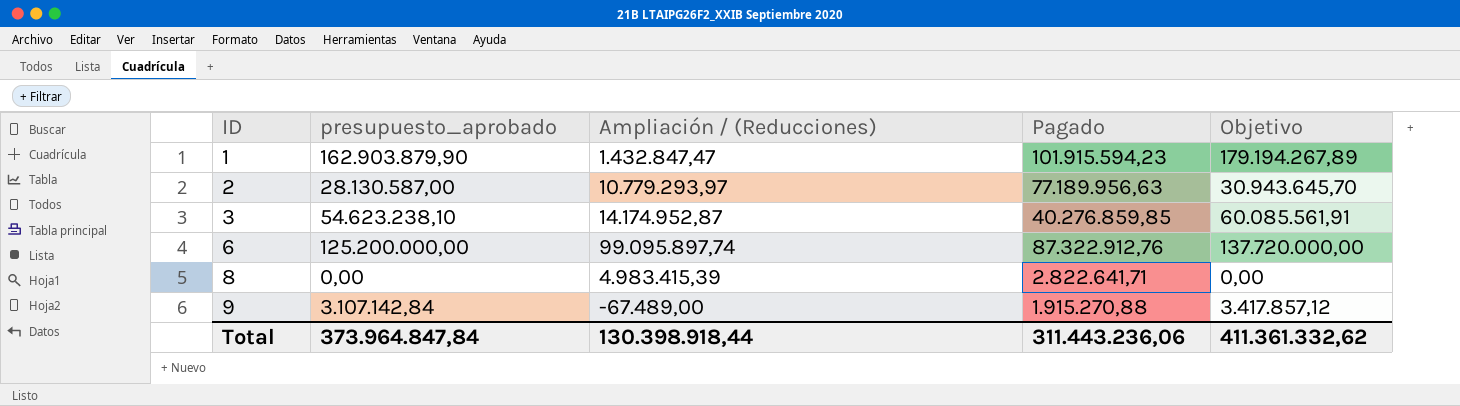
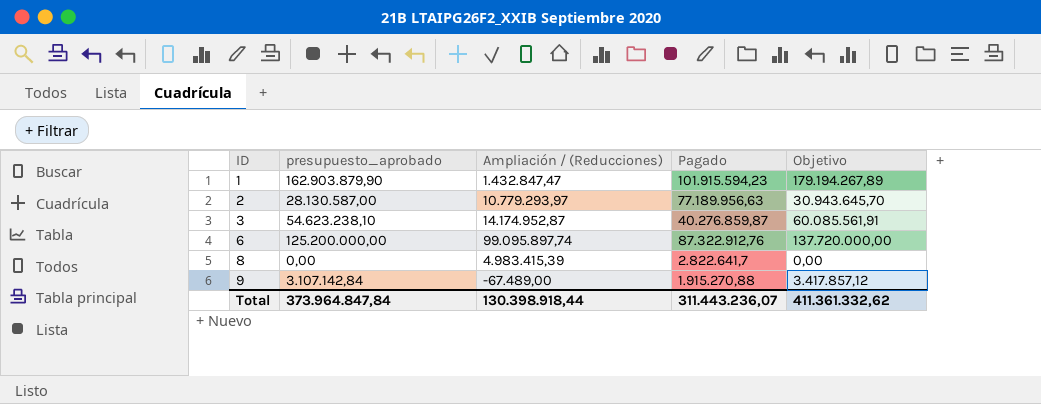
3 | Pagado: 40.276.859,85 -> 40.276.859,87
8 | Pagado: 2.822.641,71 -> 2.822.641,7
Total | Pagado: 311.443.236,06 -> 311.443.236,07

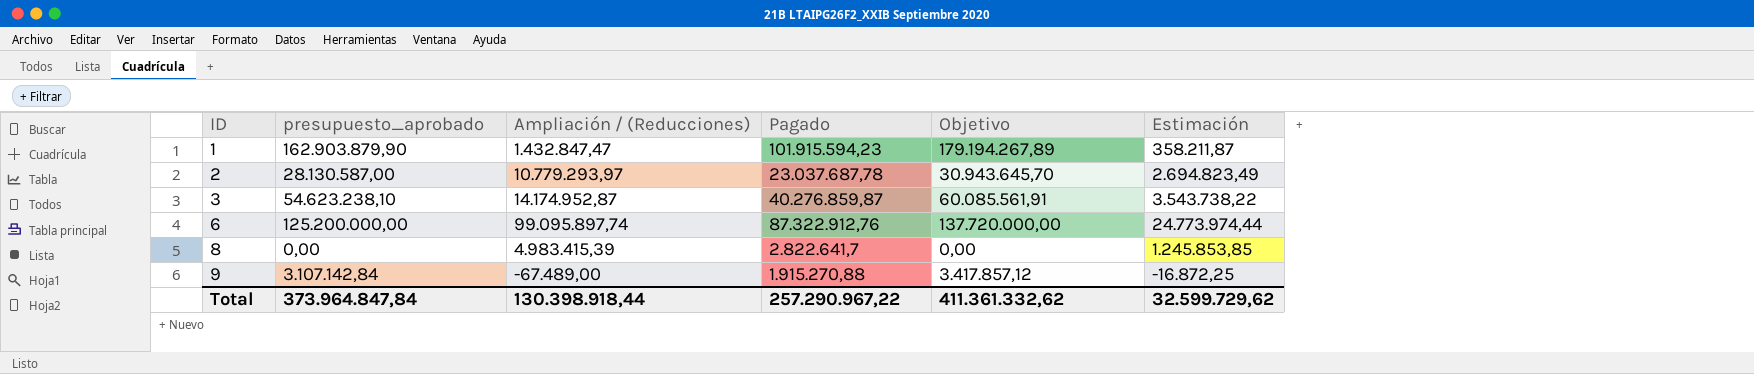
column Estimación | formula: none -> [Ampliación / (Reducciones)] * 0,25
2 | Pagado: 77.189.956,63 -> 23.037.687,78
Total | Pagado: 311.443.236,07 -> 257.290.967,22

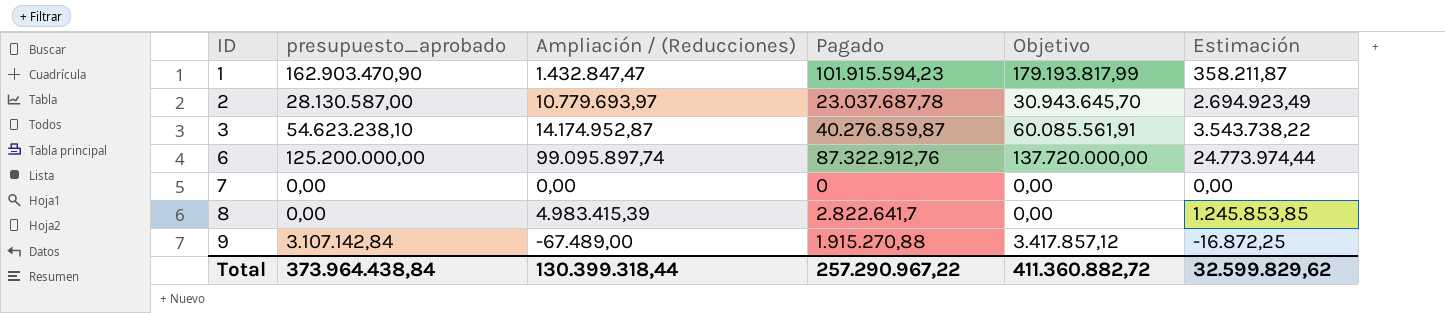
1 | presupuesto_aprobado: 162.903.879,90 -> 162.903.470,90
1 | Objetivo: 179.194.267,89 -> 179.193.817,99
2 | Ampliación / (Reducciones): 10.779.293,97 -> 10.779.693,97
2 | Estimación: 2.694.823,49 -> 2.694.923,49
row 7: none -> 0,00 | 0,00 | 0 | 0,00 | 0,00
Total | presupuesto_aprobado: 373.964.847,84 -> 373.964.438,84
Total | Ampliación / (Reducciones): 130.398.918,44 -> 130.399.318,44
Total | Objetivo: 411.361.332,62 -> 411.360.882,72
Total | Estimación: 32.599.729,62 -> 32.599.829,62

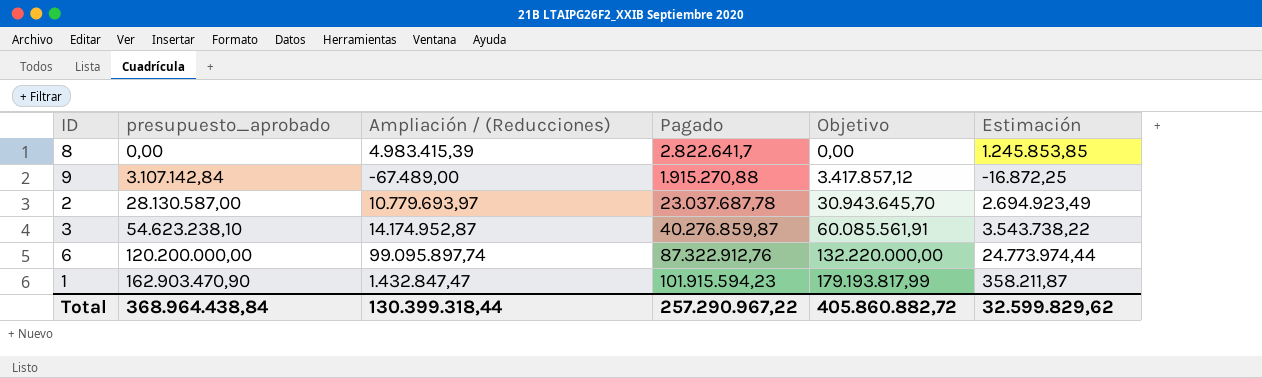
row order: ID ascending -> presupuesto_aprobado ascending
row 7: 0,00 | 0,00 | 0 | 0,00 | 0,00 -> none
6 | presupuesto_aprobado: 125.200.000,00 -> 120.200.000,00
6 | Objetivo: 137.720.000,00 -> 132.220.000,00
Total | presupuesto_aprobado: 373.964.438,84 -> 368.964.438,84
Total | Objetivo: 411.360.882,72 -> 405.860.882,72

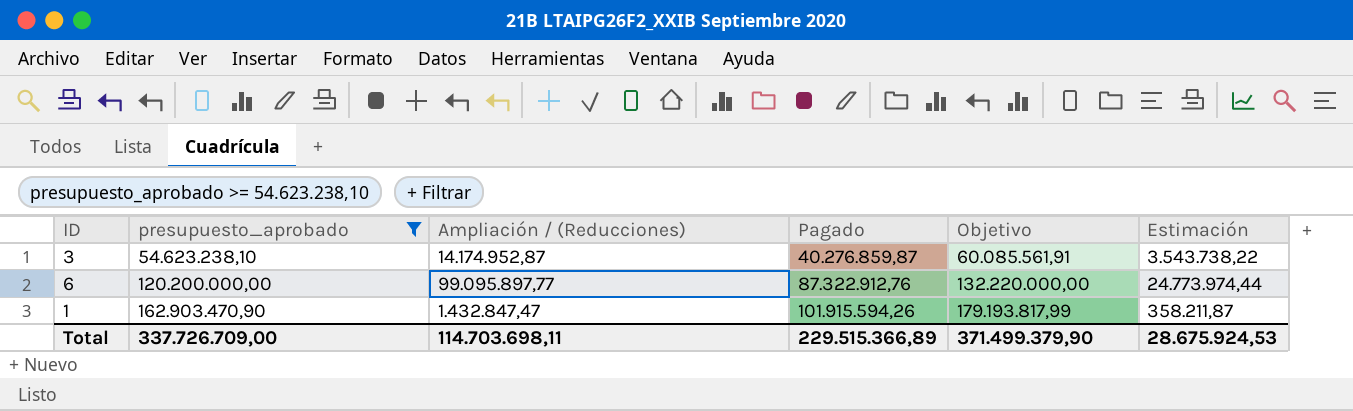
filter: none -> presupuesto_aprobado >= 54.623.238,10
6 | Ampliación / (Reducciones): 99.095.897,74 -> 99.095.897,77
1 | Pagado: 101.915.594,23 -> 101.915.594,26
Total | presupuesto_aprobado: 368.964.438,84 -> 337.726.709,00
Total | Ampliación / (Reducciones): 130.399.318,44 -> 114.703.698,11
Total | Pagado: 257.290.967,22 -> 229.515.366,89
Total | Objetivo: 405.860.882,72 -> 371.499.379,90
Total | Estimación: 32.599.829,62 -> 28.675.924,53

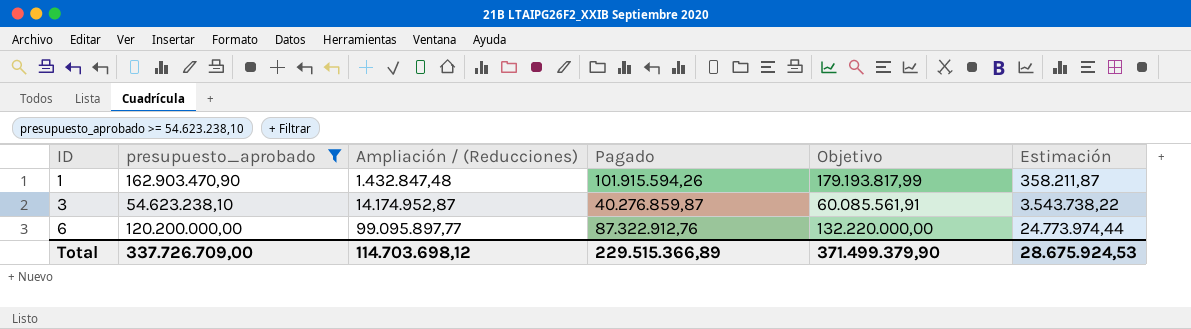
row order: presupuesto_aprobado ascending -> ID ascending
1 | Ampliación / (Reducciones): 1.432.847,47 -> 1.432.847,48
Total | Ampliación / (Reducciones): 114.703.698,11 -> 114.703.698,12

